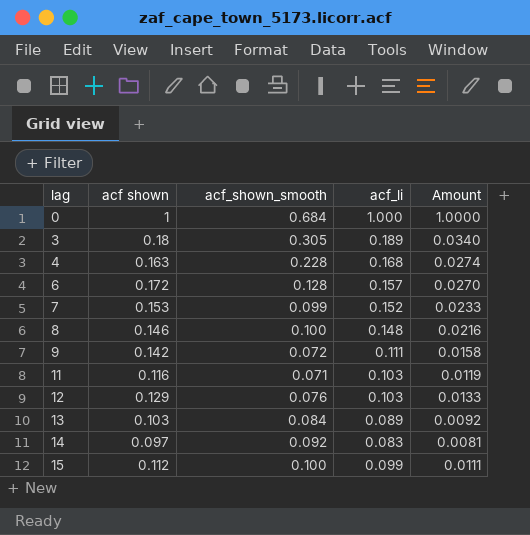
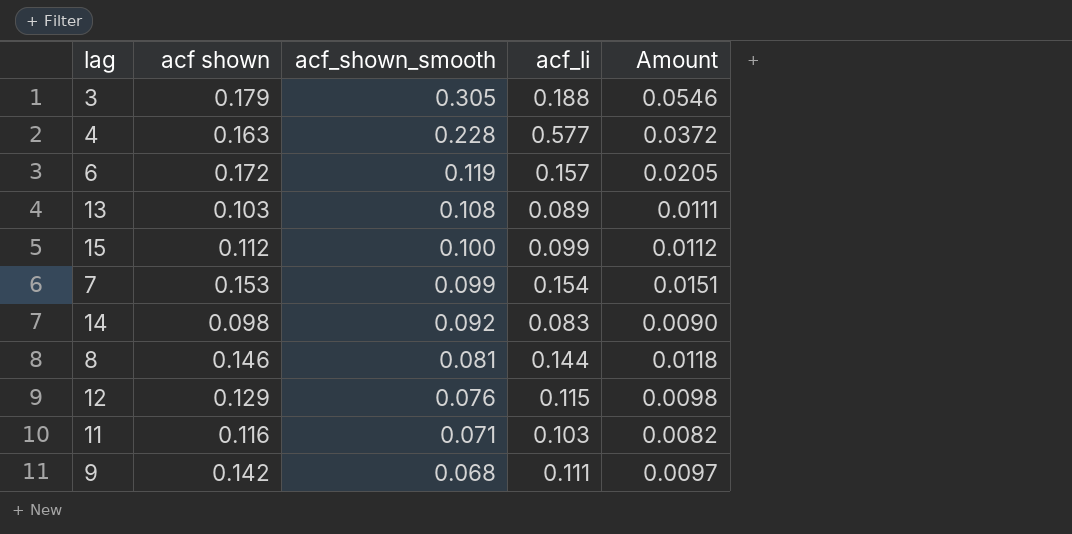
row order: lag ascending -> acf_shown_smooth descending
column Amount | formula: [acf shown] * [acf_li] -> [acf shown] * [acf_shown_smooth]
row 0: 1 | 0.684 | 1.000 | 1.0000 -> none
3 | acf shown: 0.18 -> 0.179
3 | acf_li: 0.189 -> 0.188
4 | acf_li: 0.168 -> 0.577
6 | acf_shown_smooth: 0.128 -> 0.119
13 | acf_shown_smooth: 0.084 -> 0.108
7 | acf_li: 0.152 -> 0.154
14 | acf shown: 0.097 -> 0.098
8 | acf_shown_smooth: 0.100 -> 0.081
8 | acf_li: 0.148 -> 0.144
12 | acf_li: 0.103 -> 0.115
9 | acf_shown_smooth: 0.072 -> 0.068

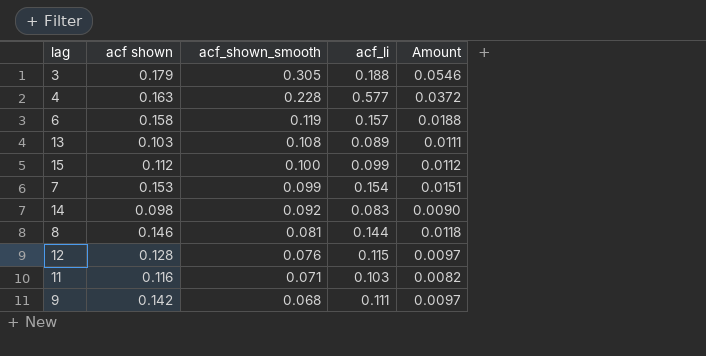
6 | acf shown: 0.172 -> 0.158
6 | Amount: 0.0205 -> 0.0188
12 | acf shown: 0.129 -> 0.128
12 | Amount: 0.0098 -> 0.0097

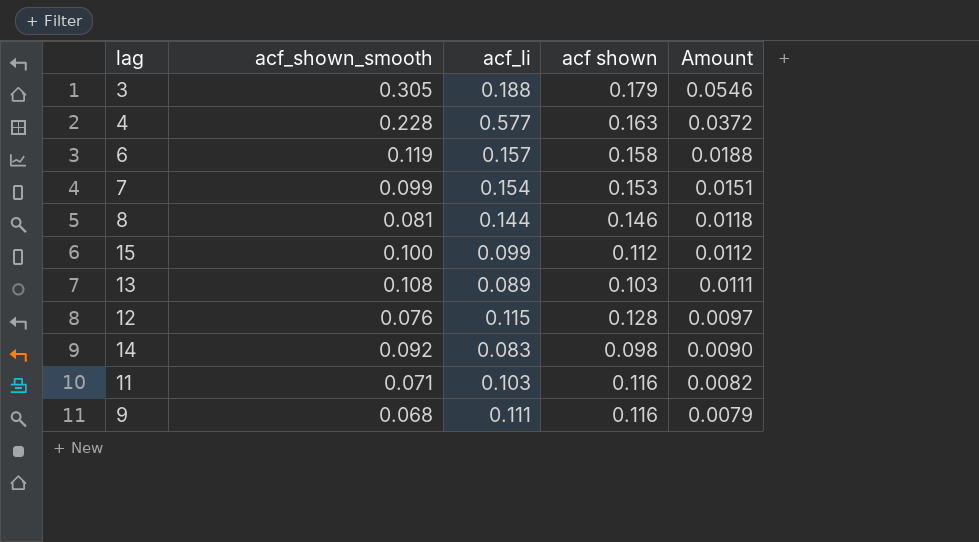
row order: acf_shown_smooth descending -> Amount descending
column acf shown | position: 2 -> 4
9 | acf shown: 0.142 -> 0.116
9 | Amount: 0.0097 -> 0.0079

